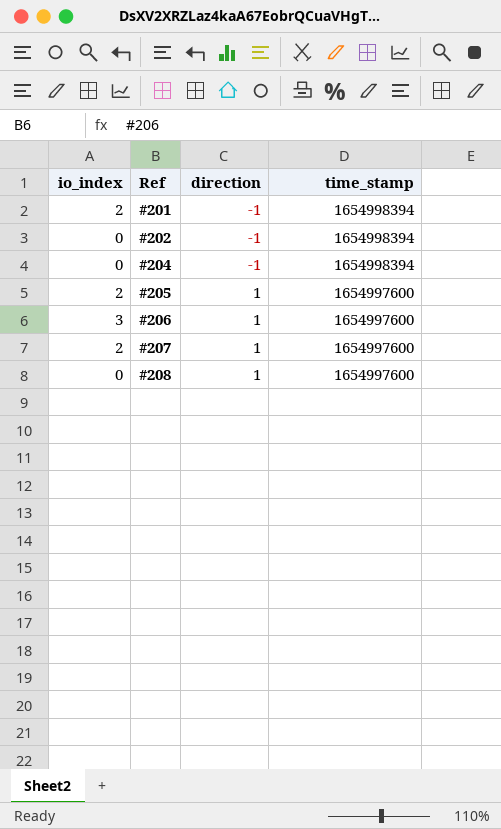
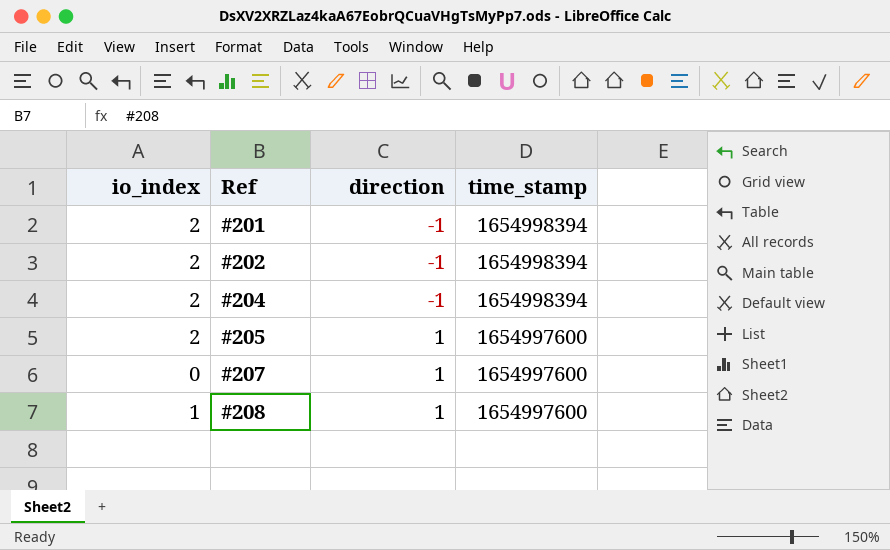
row #206: 3 | 1 | 1654997600 -> none
#202 | io_index: 0 -> 2
#204 | io_index: 0 -> 2
#207 | io_index: 2 -> 0
#208 | io_index: 0 -> 1

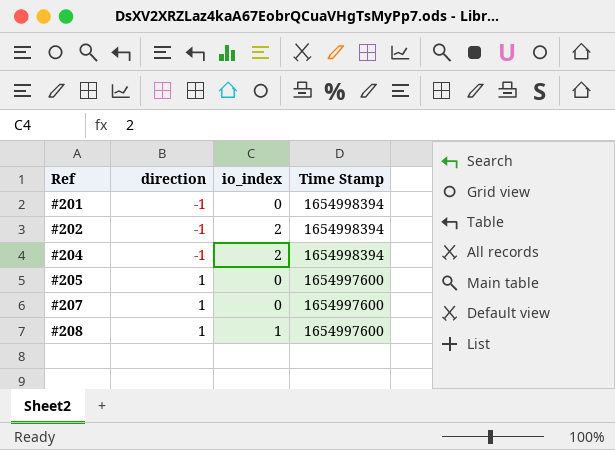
column io_index | position: 1 -> 3
column name: time_stamp -> Time Stamp
#201 | io_index: 2 -> 0
#205 | io_index: 2 -> 0

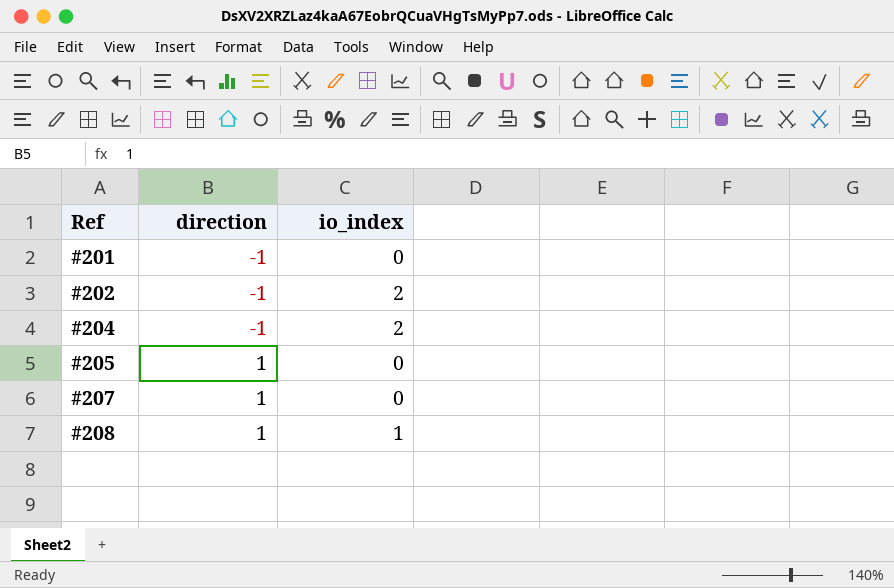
column Time Stamp | position: 4 -> none

